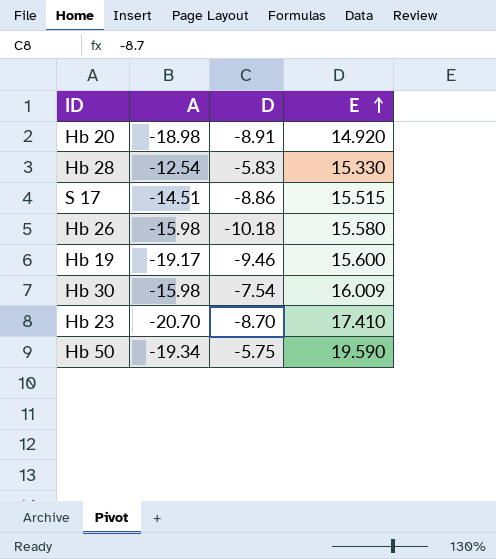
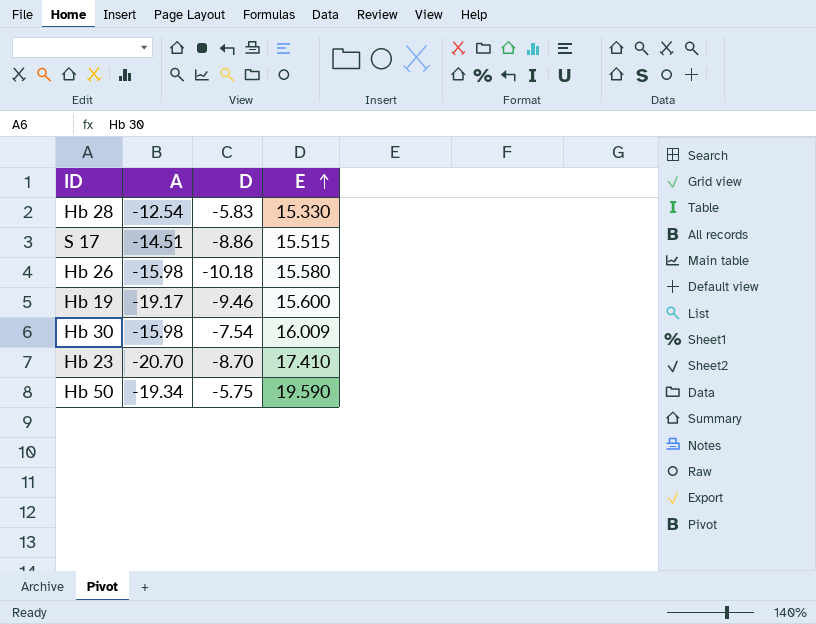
row Hb 20: -18.98 | -8.91 | 14.920 -> none

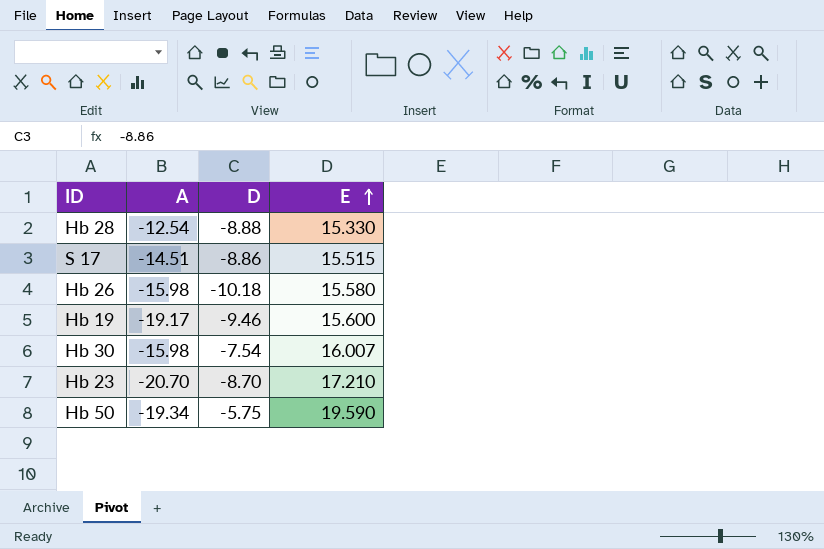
Hb 28 | D: -5.83 -> -8.88
Hb 30 | E: 16.009 -> 16.007
Hb 23 | E: 17.410 -> 17.210

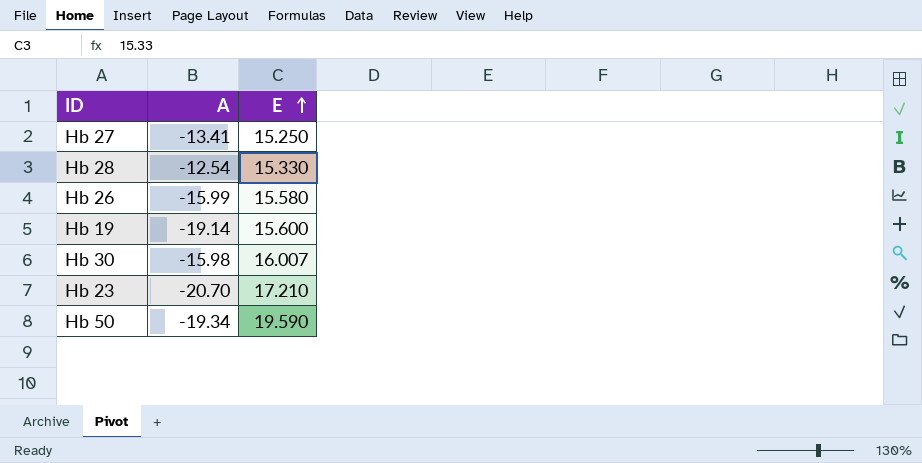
column D | position: 3 -> none
row S 17: -14.51 | -8.86 | 15.515 -> none
row Hb 27: none -> -13.41 | 15.250
Hb 26 | A: -15.98 -> -15.99
Hb 19 | A: -19.17 -> -19.14

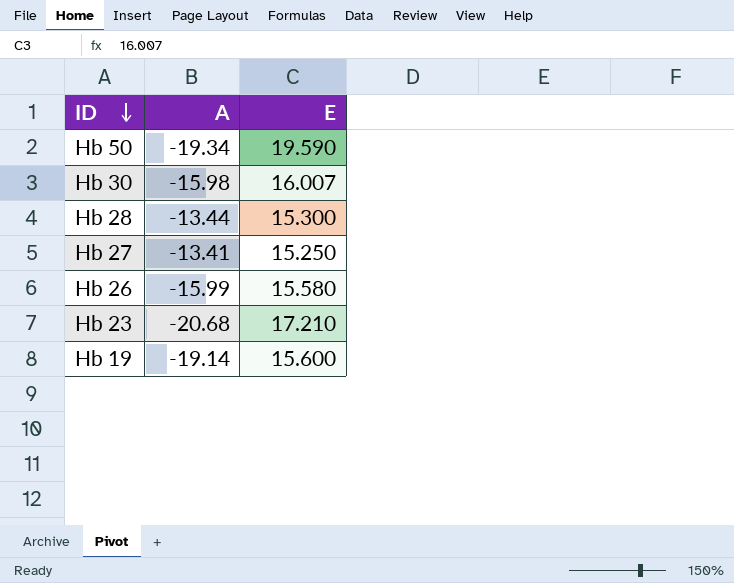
row order: E ascending -> ID descending
Hb 28 | A: -12.54 -> -13.44
Hb 28 | E: 15.330 -> 15.300
Hb 23 | A: -20.70 -> -20.68

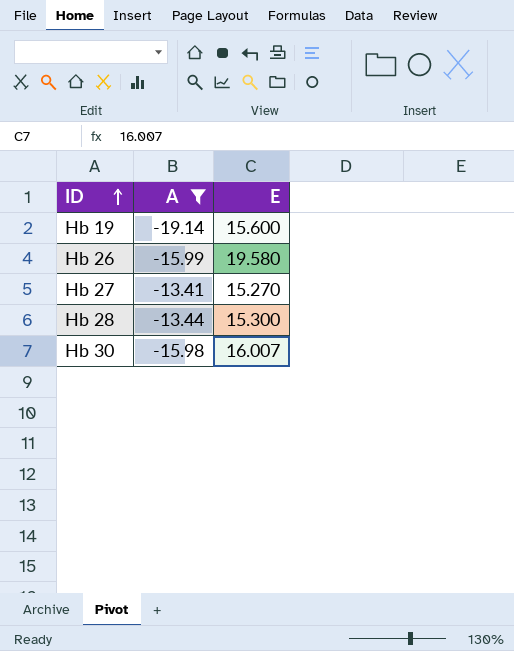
filter: none -> A >= -19.14
row order: ID descending -> ID ascending
Hb 26 | E: 15.580 -> 19.580
Hb 27 | E: 15.250 -> 15.270

